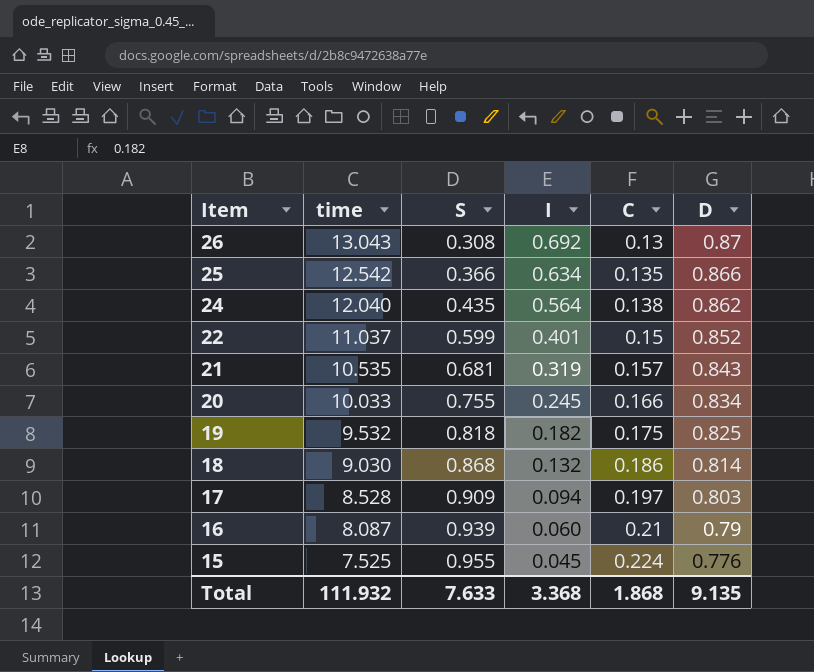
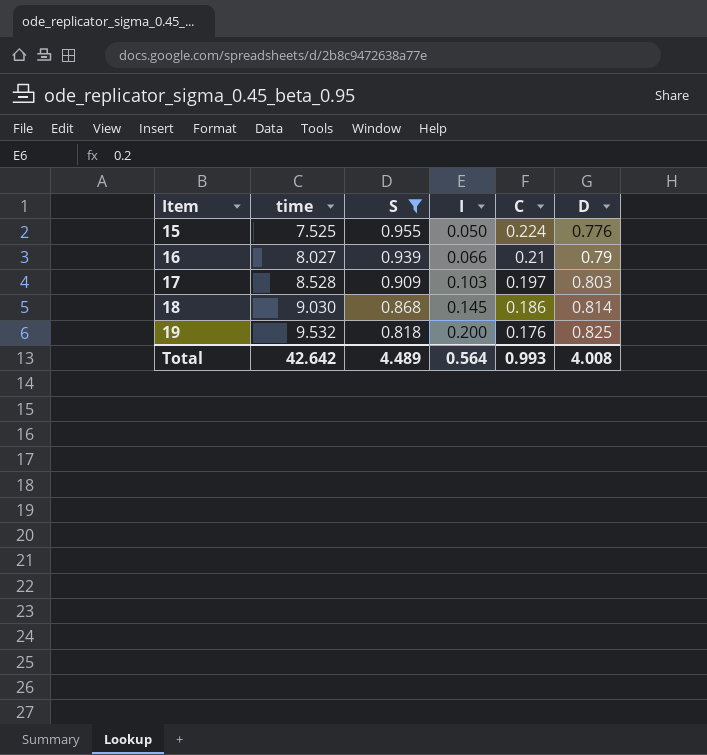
filter: none -> S >= 0.818
row order: Item descending -> Item ascending
15 | I: 0.045 -> 0.050
16 | time: 8.087 -> 8.027
16 | I: 0.060 -> 0.066
17 | I: 0.094 -> 0.103
18 | I: 0.132 -> 0.145
19 | I: 0.182 -> 0.200
19 | C: 0.175 -> 0.176
Total | time: 111.932 -> 42.642
Total | S: 7.633 -> 4.489
Total | I: 3.368 -> 0.564
Total | C: 1.868 -> 0.993
Total | D: 9.135 -> 4.008

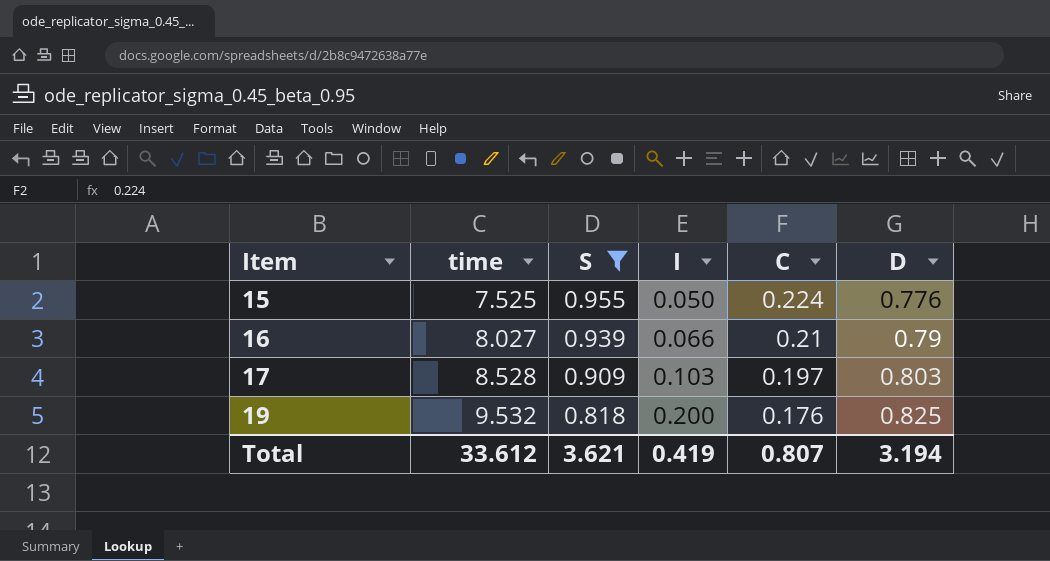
row 18: 9.030 | 0.868 | 0.145 | 0.186 | 0.814 -> none
Total | time: 42.642 -> 33.612
Total | S: 4.489 -> 3.621
Total | I: 0.564 -> 0.419
Total | C: 0.993 -> 0.807
Total | D: 4.008 -> 3.194

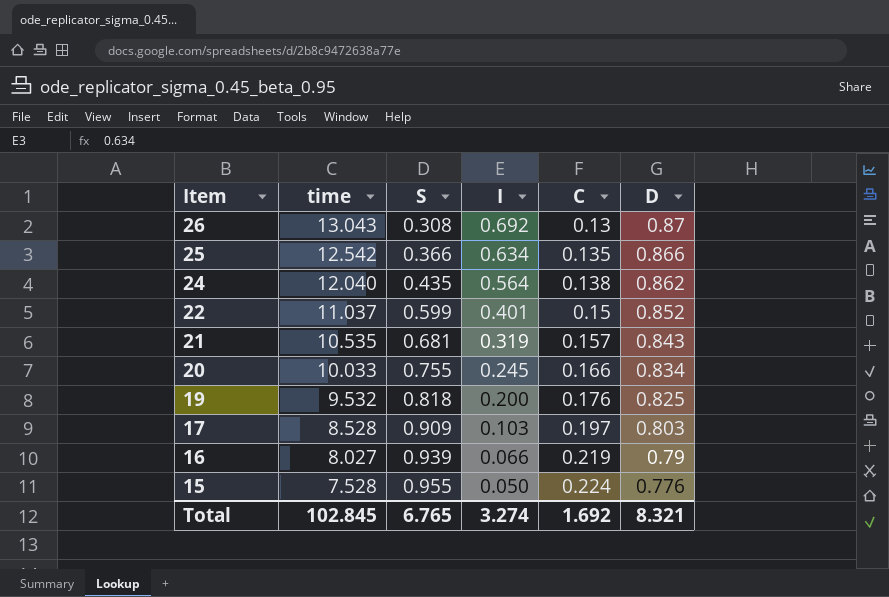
filter: S >= 0.818 -> none
row order: Item ascending -> Item descending
16 | C: 0.21 -> 0.219
15 | time: 7.525 -> 7.528
Total | time: 33.612 -> 102.845
Total | S: 3.621 -> 6.765
Total | I: 0.419 -> 3.274
Total | C: 0.807 -> 1.692
Total | D: 3.194 -> 8.321

